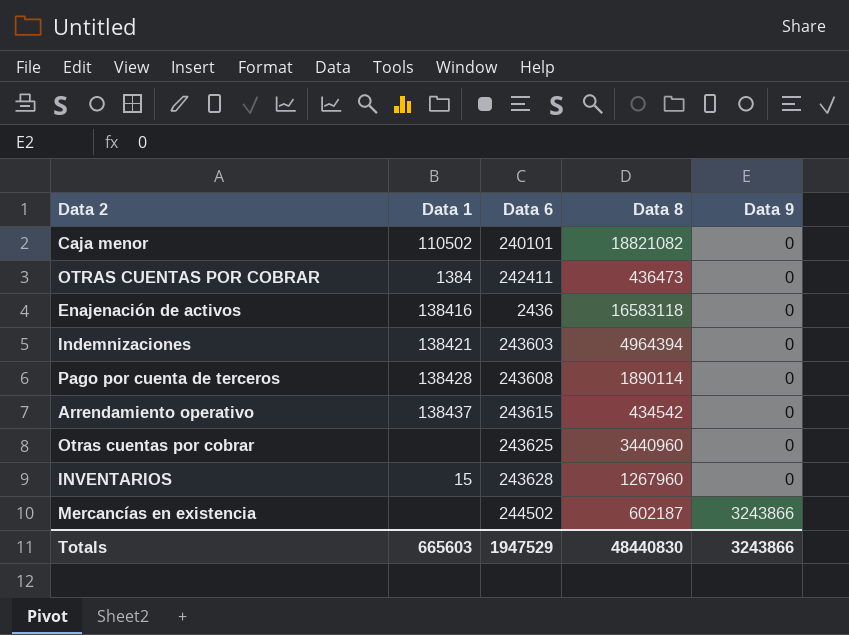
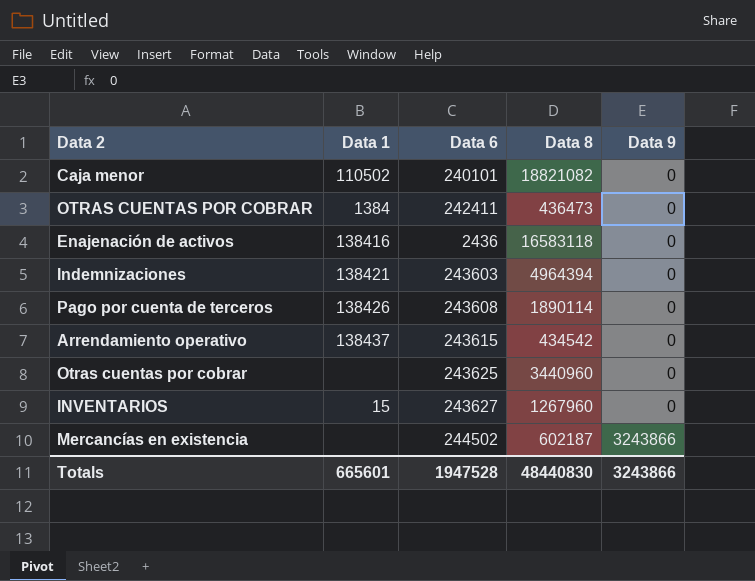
Pago por cuenta de terceros | Data 1: 138428 -> 138426
INVENTARIOS | Data 6: 243628 -> 243627
Totals | Data 1: 665603 -> 665601
Totals | Data 6: 1947529 -> 1947528

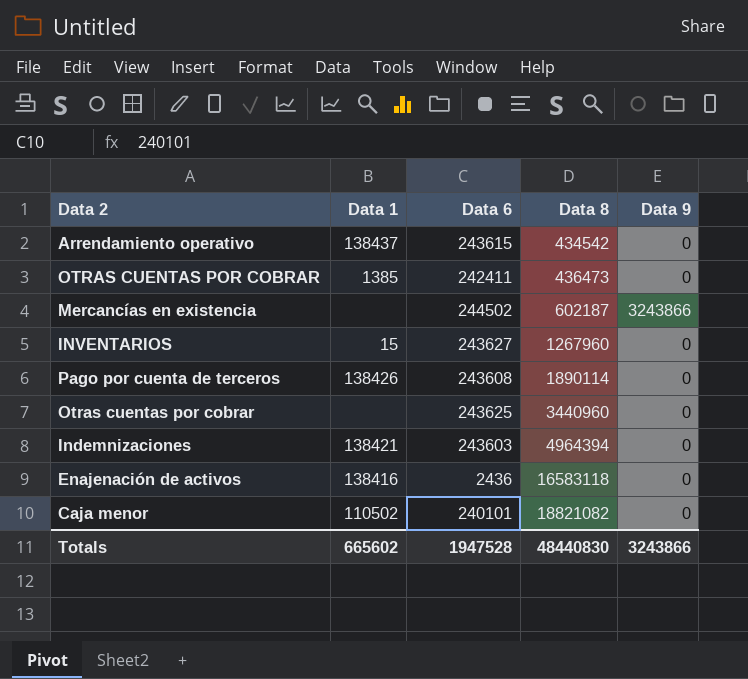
row order: Data 9 ascending -> Data 8 ascending
OTRAS CUENTAS POR COBRAR | Data 1: 1384 -> 1385
Totals | Data 1: 665601 -> 665602

